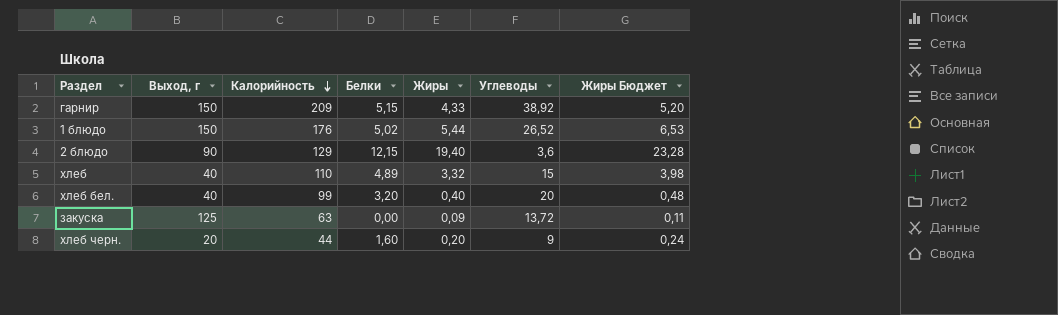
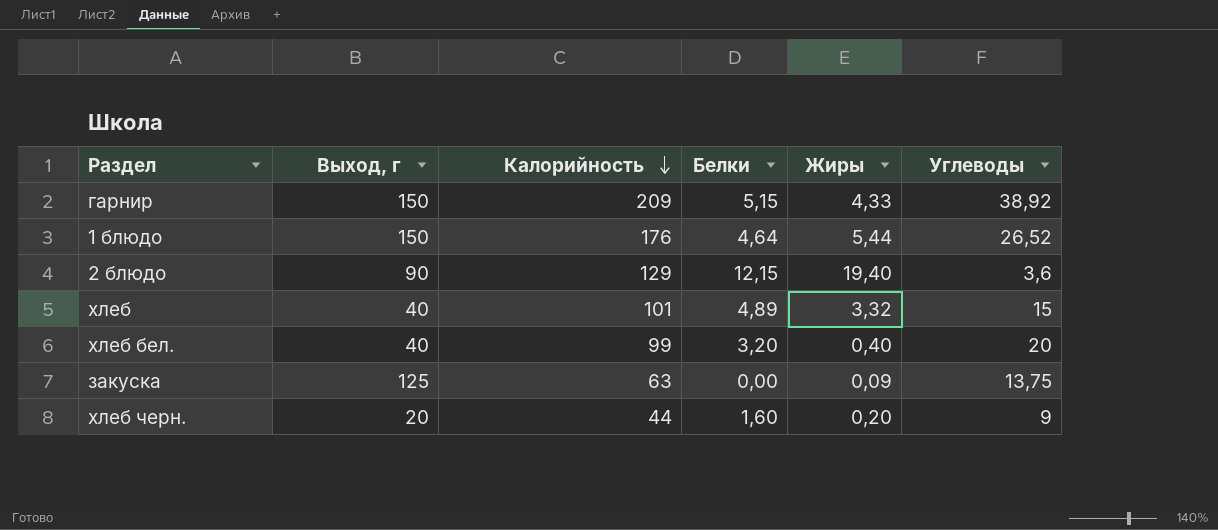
column Жиры Бюджет | formula: [Жиры] * 1,2 -> none
1 блюдо | Белки: 5,02 -> 4,64
хлеб | Калорийность: 110 -> 101
закуска | Углеводы: 13,72 -> 13,75

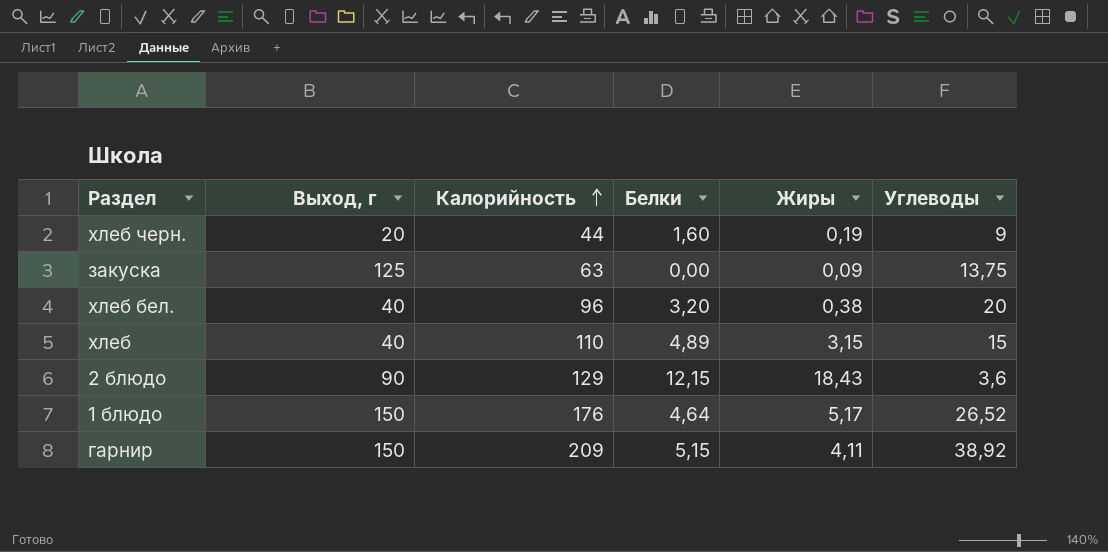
row order: Калорийность descending -> Калорийность ascending
хлеб черн. | Жиры: 0,20 -> 0,19
хлеб бел. | Калорийность: 99 -> 96
хлеб бел. | Жиры: 0,40 -> 0,38
хлеб | Калорийность: 101 -> 110
хлеб | Жиры: 3,32 -> 3,15
2 блюдо | Жиры: 19,40 -> 18,43
1 блюдо | Жиры: 5,44 -> 5,17
гарнир | Жиры: 4,33 -> 4,11

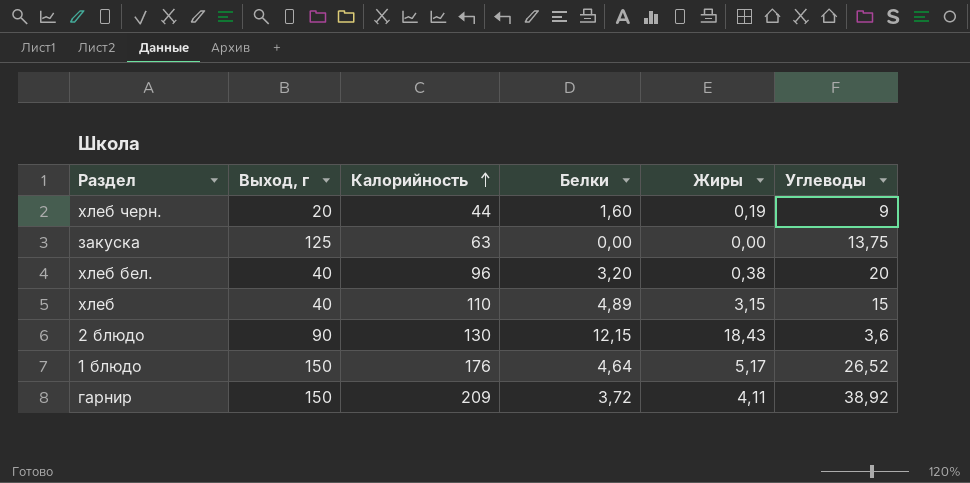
закуска | Жиры: 0,09 -> 0,00
2 блюдо | Калорийность: 129 -> 130
гарнир | Белки: 5,15 -> 3,72

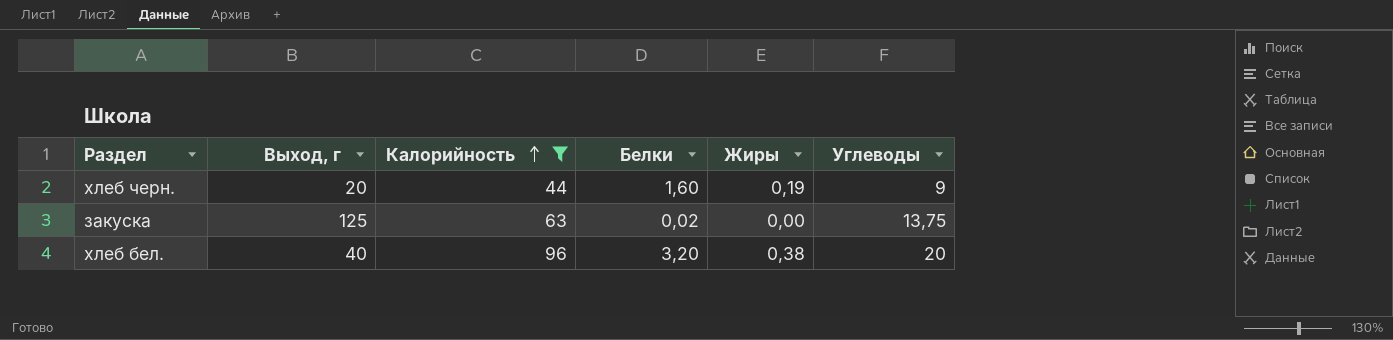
filter: none -> Калорийность <= 96
закуска | Белки: 0,00 -> 0,02

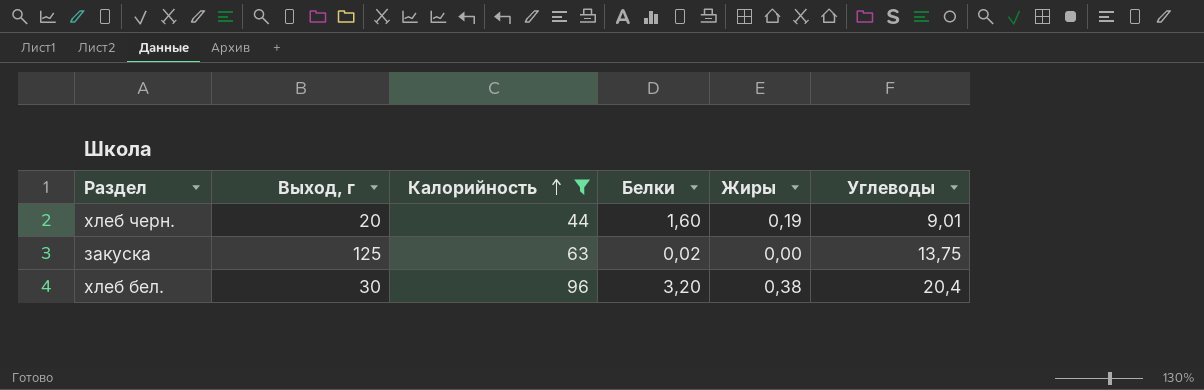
хлеб черн. | Углеводы: 9 -> 9,01
хлеб бел. | Выход, г: 40 -> 30
хлеб бел. | Углеводы: 20 -> 20,4

